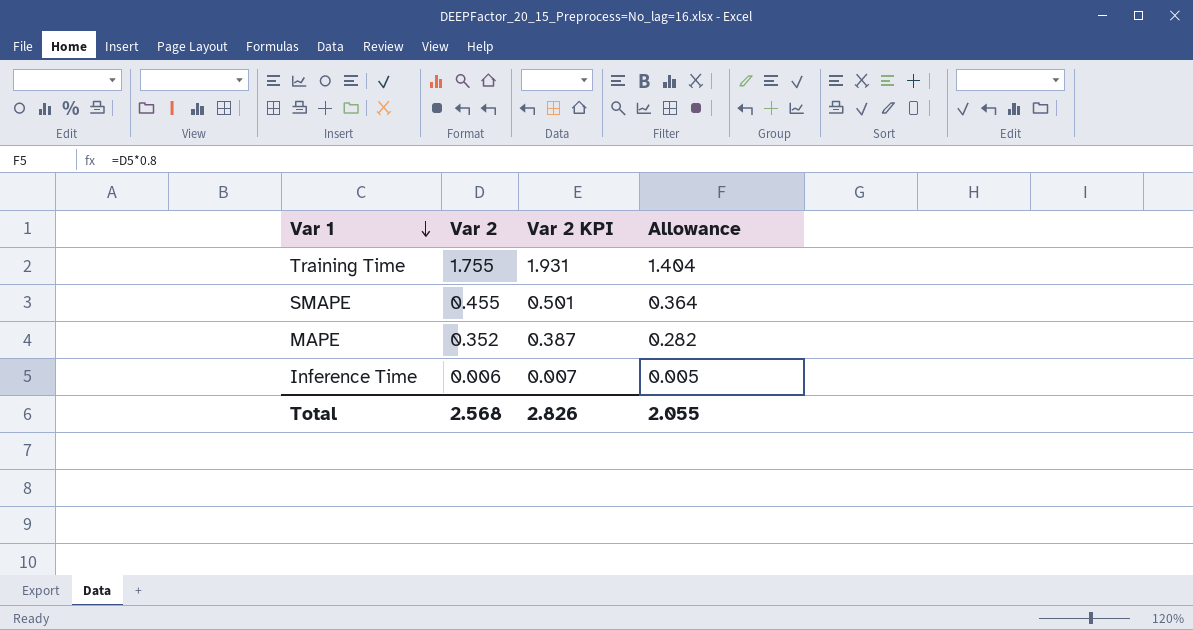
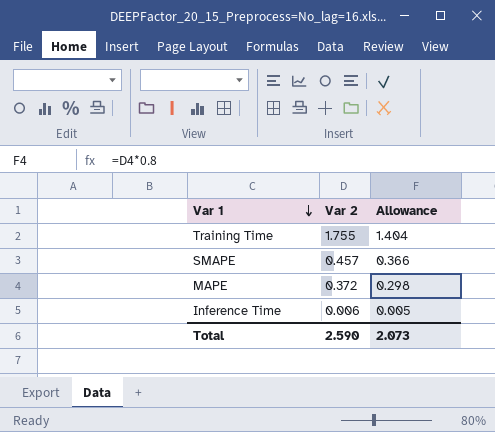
column Var 2 KPI | formula: [Var 2] * 1.1 -> none
SMAPE | Var 2: 0.455 -> 0.457
SMAPE | Allowance: 0.364 -> 0.366
MAPE | Var 2: 0.352 -> 0.372
MAPE | Allowance: 0.282 -> 0.298
Total | Var 2: 2.568 -> 2.590
Total | Allowance: 2.055 -> 2.073

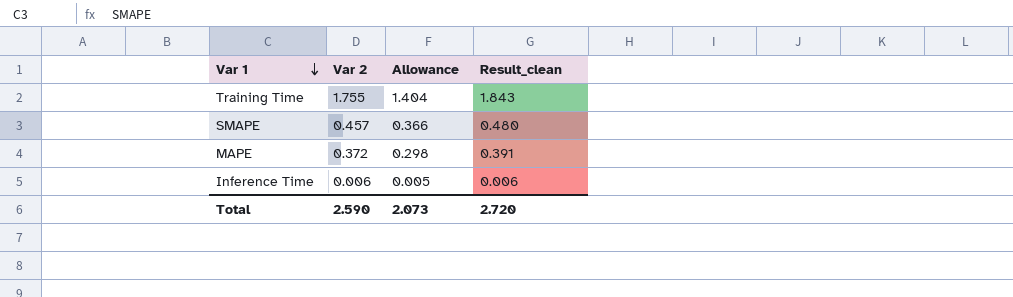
column Result_clean | formula: none -> [Var 2] * 1.05

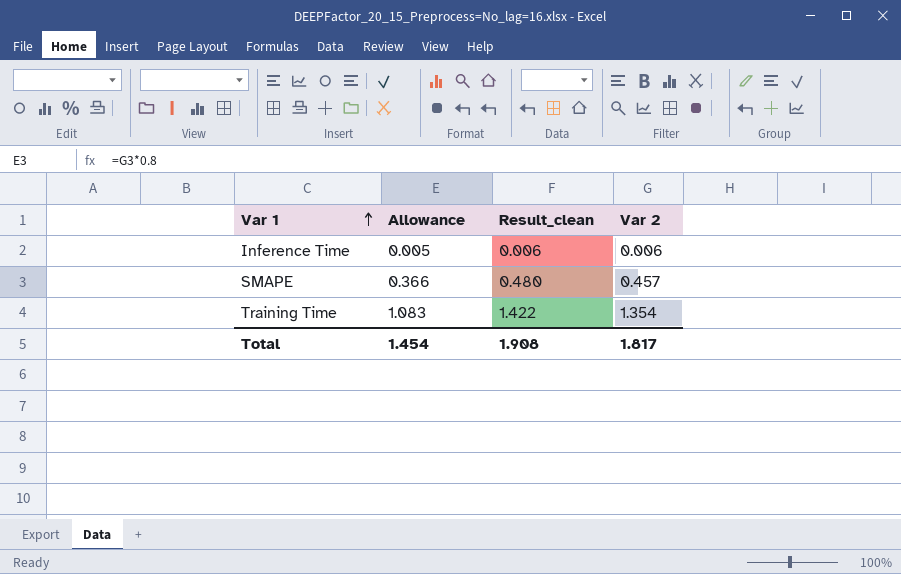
row order: Var 1 descending -> Var 1 ascending
column Var 2 | position: 2 -> 4
row MAPE: 0.372 | 0.298 | 0.391 -> none
Training Time | Allowance: 1.404 -> 1.083
Training Time | Result_clean: 1.843 -> 1.422
Training Time | Var 2: 1.755 -> 1.354
Total | Allowance: 2.073 -> 1.454
Total | Result_clean: 2.720 -> 1.908
Total | Var 2: 2.590 -> 1.817

